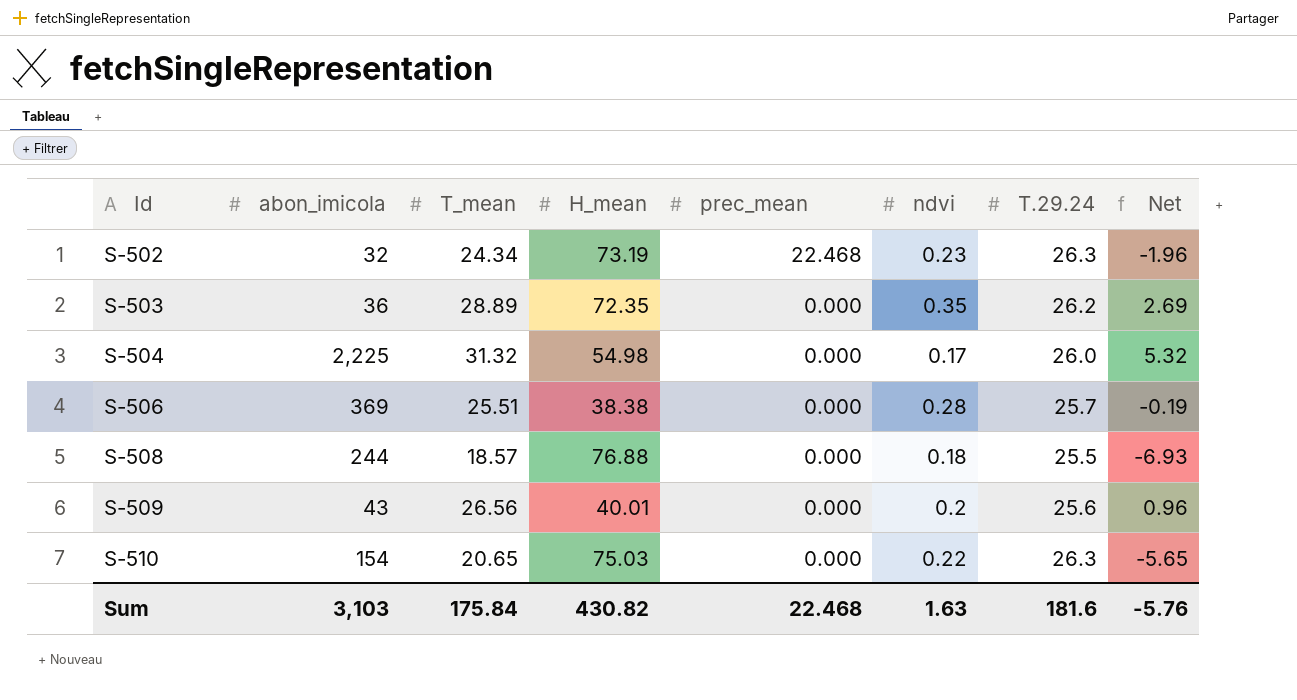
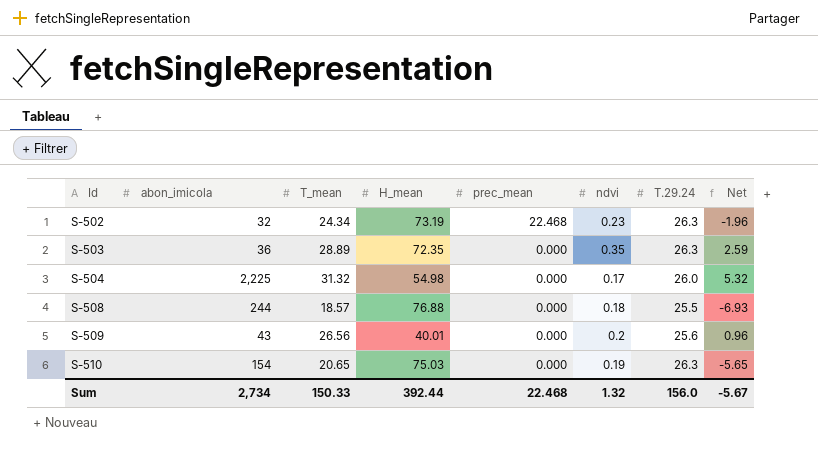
row S-506: 369 | 25.51 | 38.38 | 0.000 | 0.28 | 25.7 | -0.19 -> none
S-503 | T.29.24: 26.2 -> 26.3
S-503 | Net: 2.69 -> 2.59
S-510 | ndvi: 0.22 -> 0.19
Sum | abon_imicola: 3,103 -> 2,734
Sum | T_mean: 175.84 -> 150.33
Sum | H_mean: 430.82 -> 392.44
Sum | ndvi: 1.63 -> 1.32
Sum | T.29.24: 181.6 -> 156.0
Sum | Net: -5.76 -> -5.67

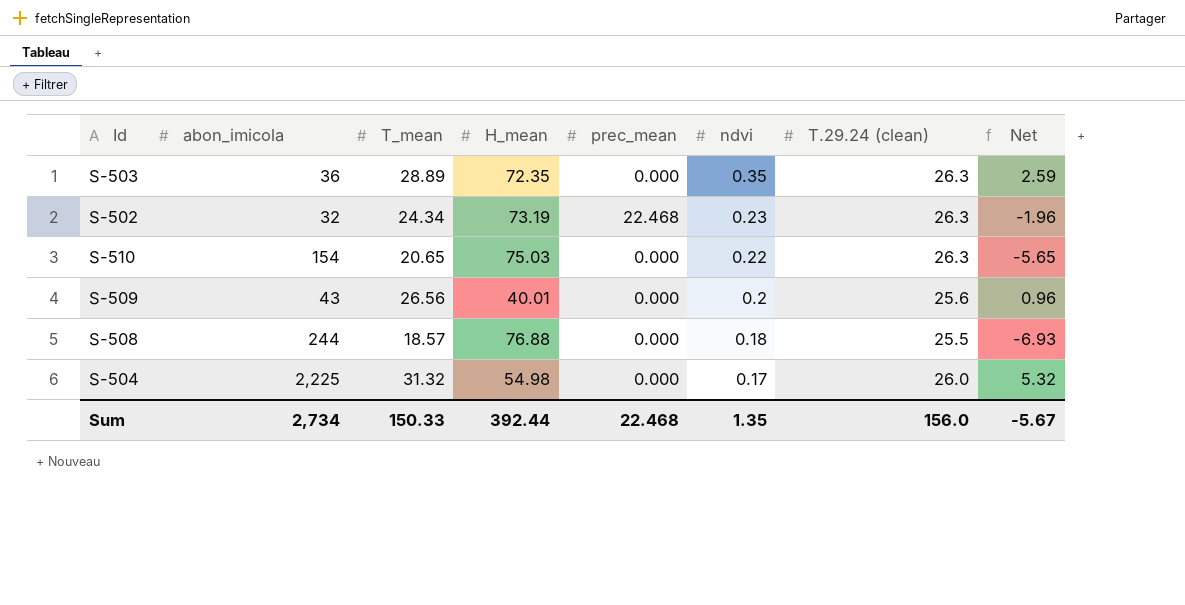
row order: Id ascending -> ndvi descending
column name: T.29.24 -> T.29.24 (clean)
S-510 | ndvi: 0.19 -> 0.22
Sum | ndvi: 1.32 -> 1.35

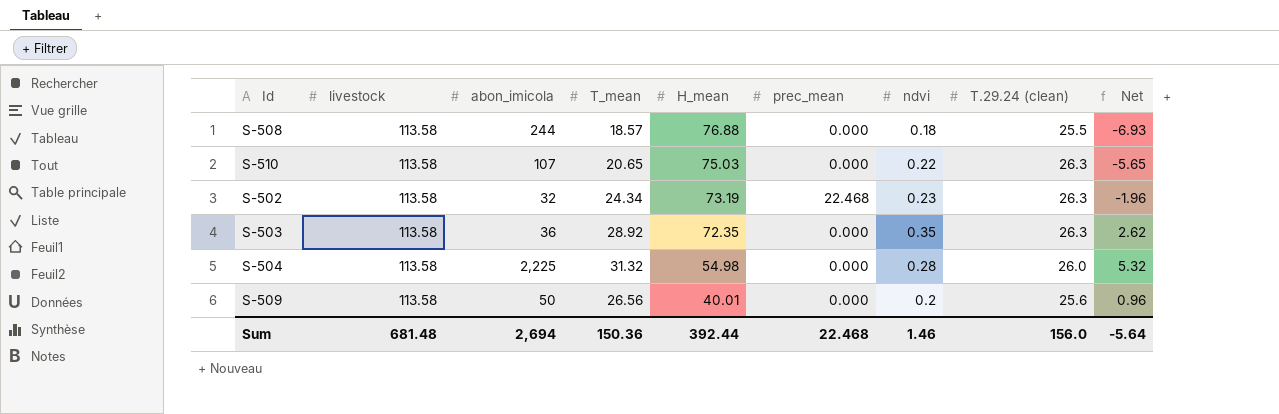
row order: ndvi descending -> H_mean descending
column livestock | position: none -> 2
S-510 | abon_imicola: 154 -> 107
S-503 | T_mean: 28.89 -> 28.92
S-503 | Net: 2.59 -> 2.62
S-504 | ndvi: 0.17 -> 0.28
S-509 | abon_imicola: 43 -> 50
Sum | abon_imicola: 2,734 -> 2,694
Sum | T_mean: 150.33 -> 150.36
Sum | ndvi: 1.35 -> 1.46
Sum | Net: -5.67 -> -5.64

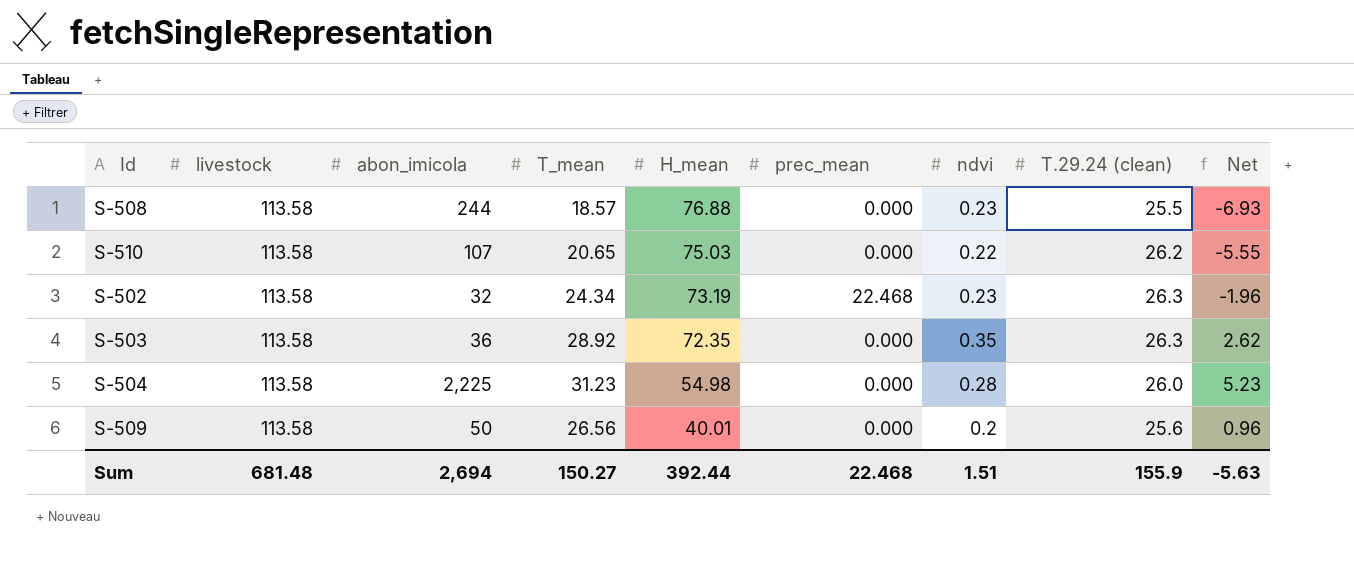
S-508 | ndvi: 0.18 -> 0.23
S-510 | T.29.24 (clean): 26.3 -> 26.2
S-510 | Net: -5.65 -> -5.55
S-504 | T_mean: 31.32 -> 31.23
S-504 | Net: 5.32 -> 5.23
Sum | T_mean: 150.36 -> 150.27
Sum | ndvi: 1.46 -> 1.51
Sum | T.29.24 (clean): 156.0 -> 155.9
Sum | Net: -5.64 -> -5.63

